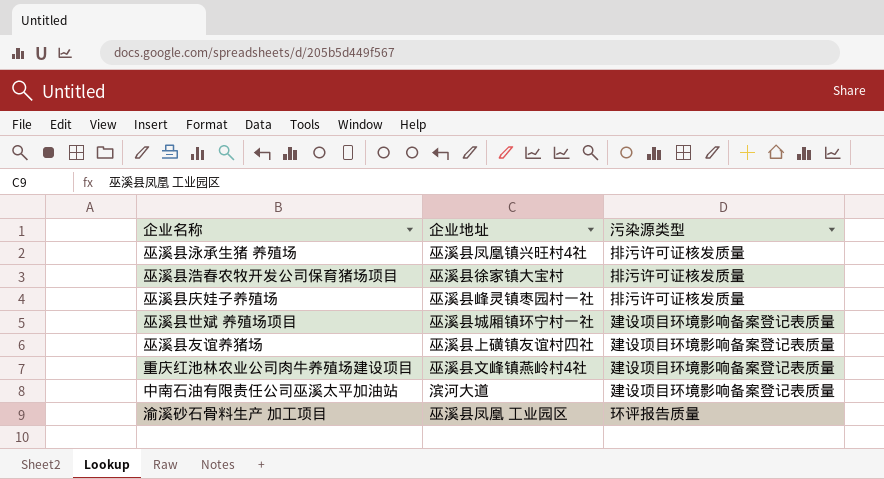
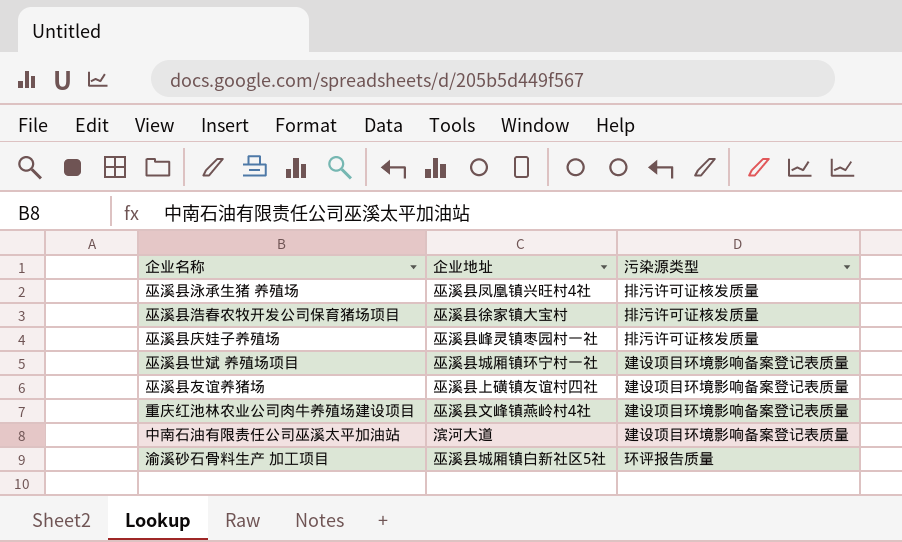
渝溪砂石骨料生产 加工项目 | 企业地址: 巫溪县凤凰 工业园区 -> 巫溪县城厢镇白新社区5社

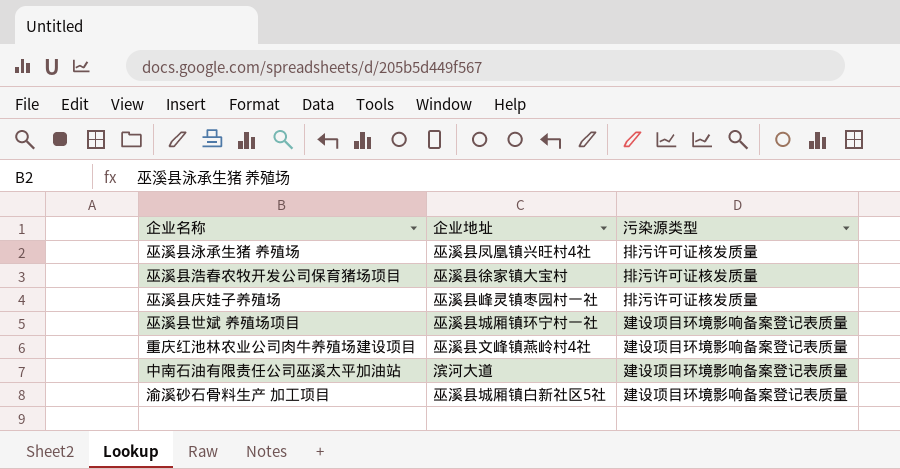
row 巫溪县友谊养猪场: 巫溪县上磺镇友谊村四社 | 建设项目环境影响备案登记表质量 -> none
渝溪砂石骨料生产 加工项目 | 污染源类型: 环评报告质量 -> 建设项目环境影响备案登记表质量

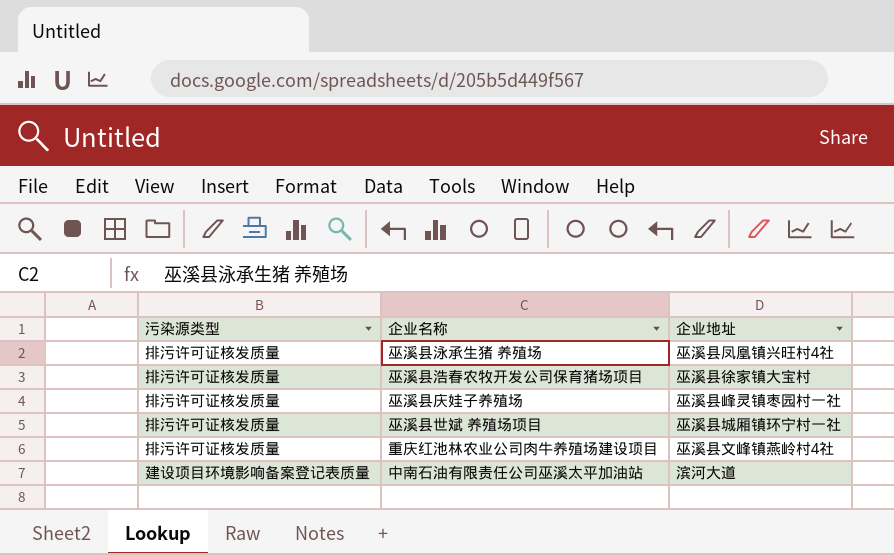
column 污染源类型 | position: 3 -> 1
row 渝溪砂石骨料生产 加工项目: 巫溪县城厢镇白新社区5社 | 建设项目环境影响备案登记表质量 -> none
巫溪县世斌 养殖场项目 | 污染源类型: 建设项目环境影响备案登记表质量 -> 排污许可证核发质量
重庆红池林农业公司肉牛养殖场建设项目 | 污染源类型: 建设项目环境影响备案登记表质量 -> 排污许可证核发质量

